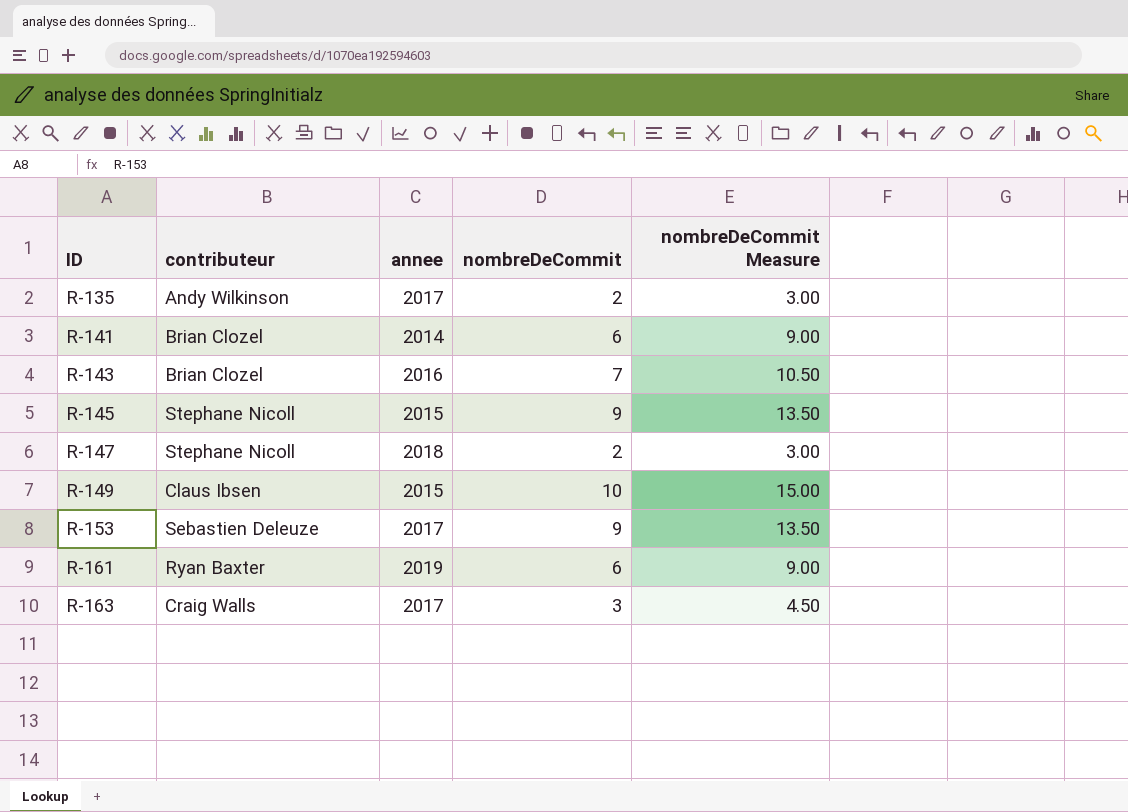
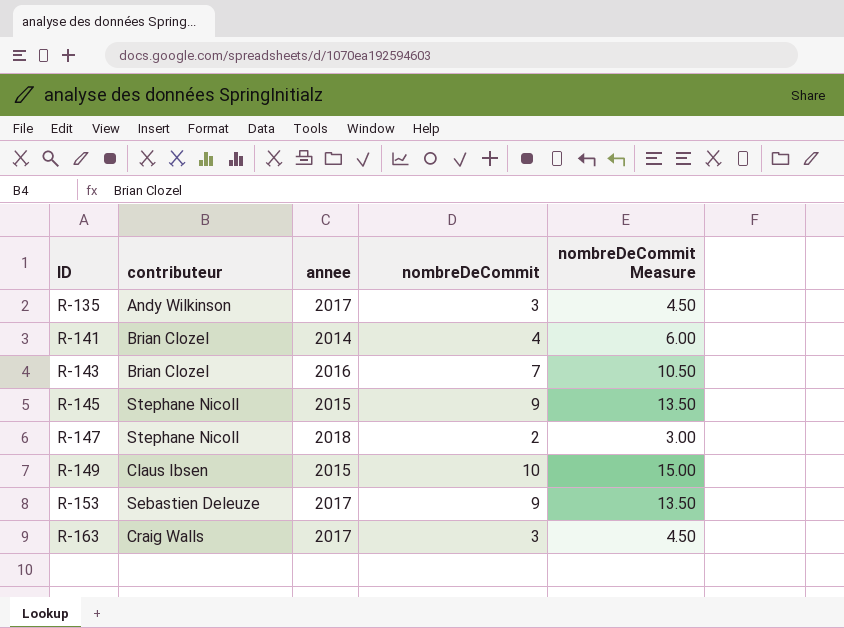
row R-161: Ryan Baxter | 2019 | 6 | 9.00 -> none
R-135 | nombreDeCommit: 2 -> 3
R-135 | nombreDeCommit Measure: 3.00 -> 4.50
R-141 | nombreDeCommit: 6 -> 4
R-141 | nombreDeCommit Measure: 9.00 -> 6.00

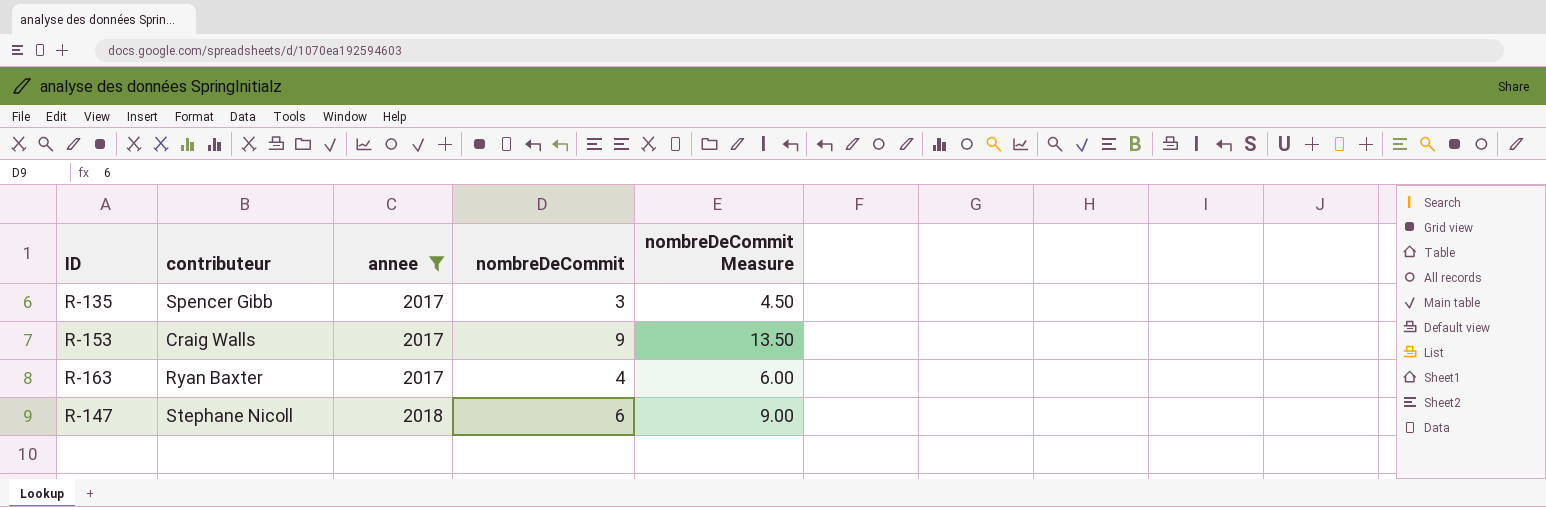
filter: none -> annee >= 2017
row order: ID ascending -> annee ascending
R-135 | contributeur: Andy Wilkinson -> Spencer Gibb
R-153 | contributeur: Sebastien Deleuze -> Craig Walls
R-163 | contributeur: Craig Walls -> Ryan Baxter
R-163 | nombreDeCommit: 3 -> 4
R-163 | nombreDeCommit Measure: 4.50 -> 6.00
R-147 | nombreDeCommit: 2 -> 6
R-147 | nombreDeCommit Measure: 3.00 -> 9.00

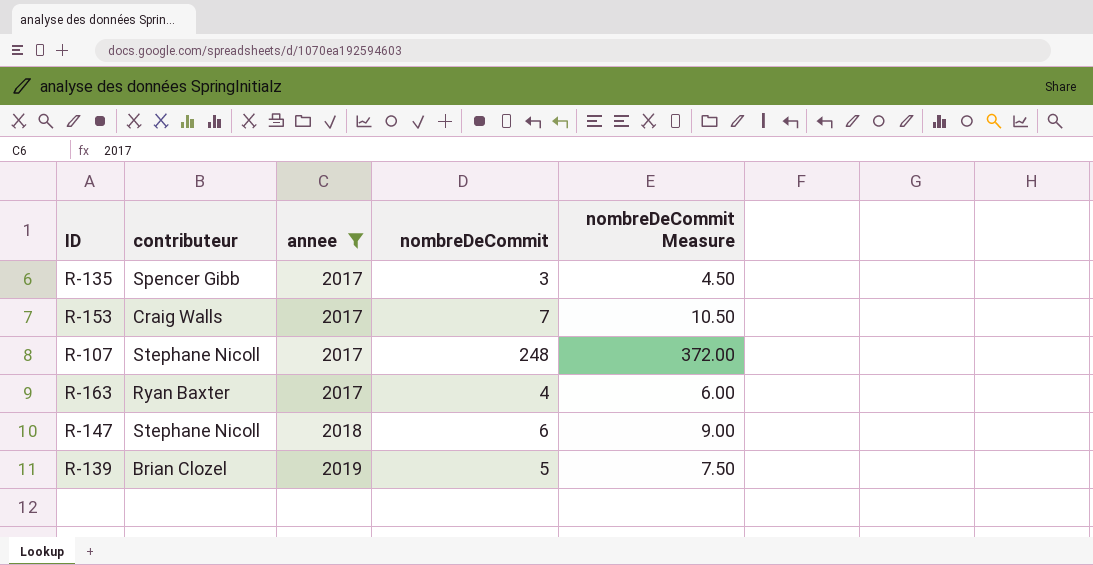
R-153 | nombreDeCommit: 9 -> 7
R-153 | nombreDeCommit Measure: 13.50 -> 10.50
row R-107: none -> Stephane Nicoll | 2017 | 248 | 372.00
row R-139: none -> Brian Clozel | 2019 | 5 | 7.50

